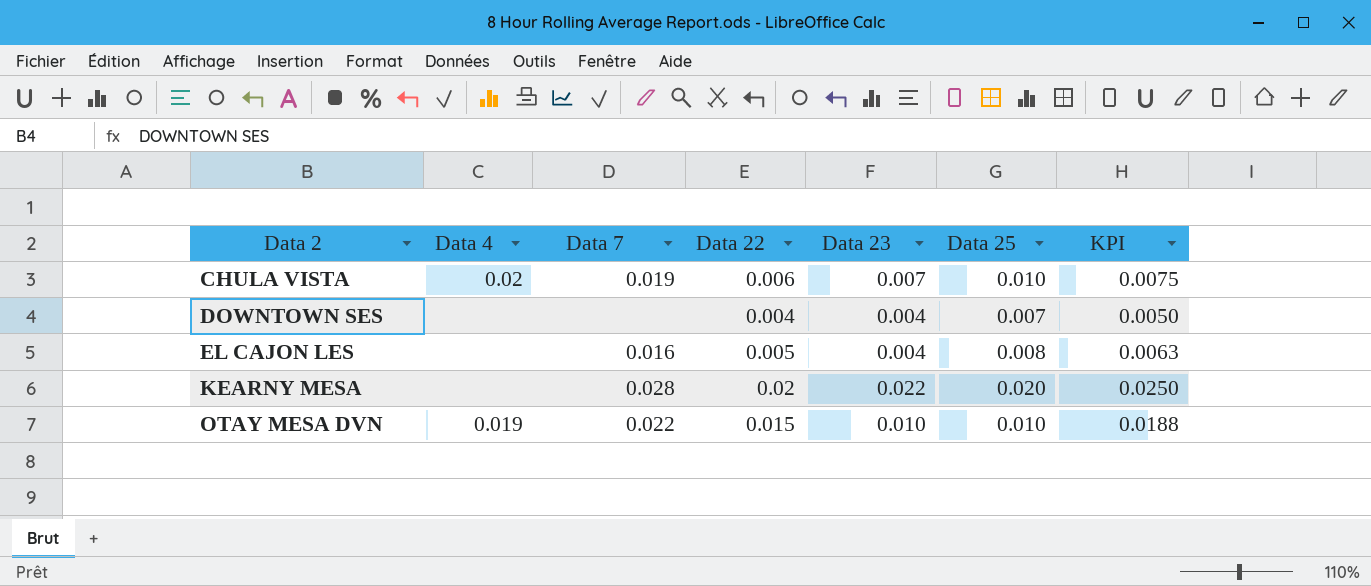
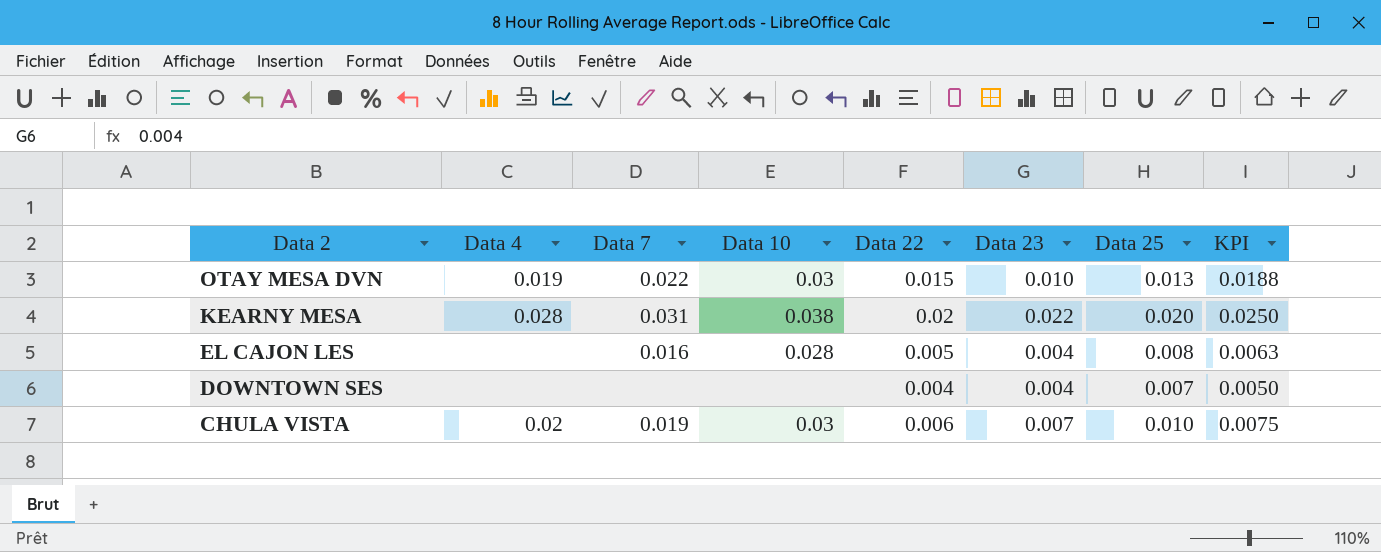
row order: Data 2 ascending -> Data 2 descending
column Data 10 | position: none -> 4
OTAY MESA DVN | Data 25: 0.010 -> 0.013
KEARNY MESA | Data 4: none -> 0.028
KEARNY MESA | Data 7: 0.028 -> 0.031

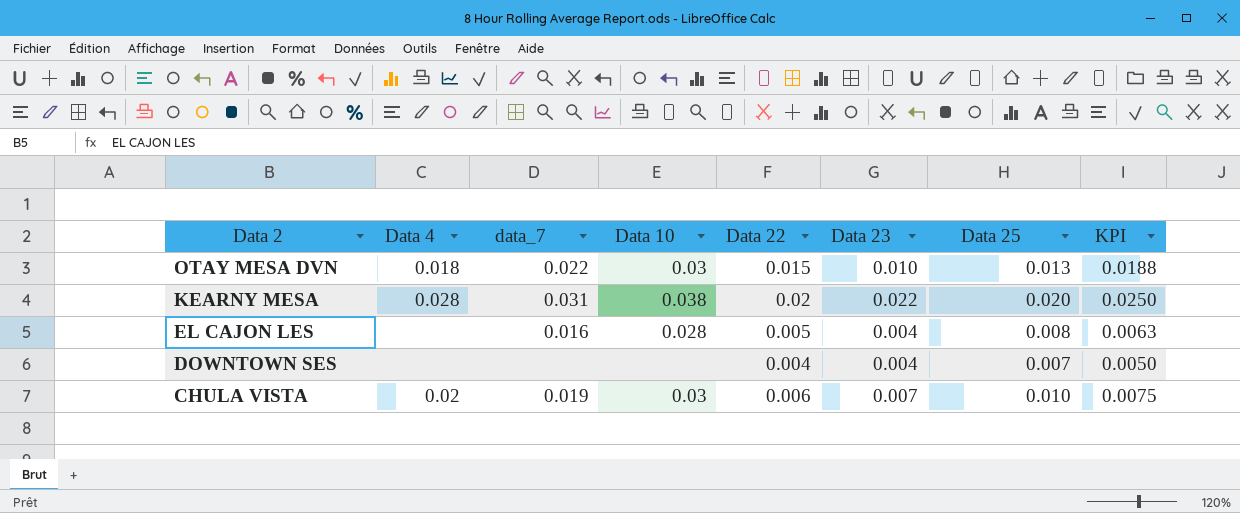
column name: Data 7 -> data_7
OTAY MESA DVN | Data 4: 0.019 -> 0.018

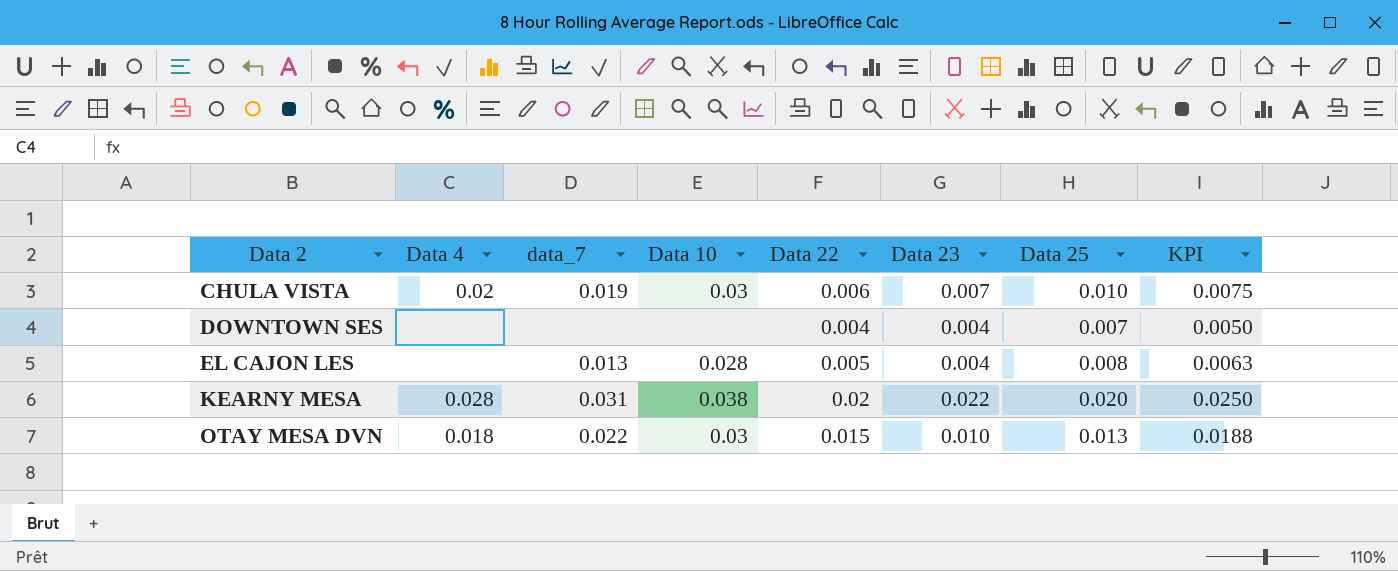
row order: Data 2 descending -> Data 2 ascending
EL CAJON LES | data_7: 0.016 -> 0.013

